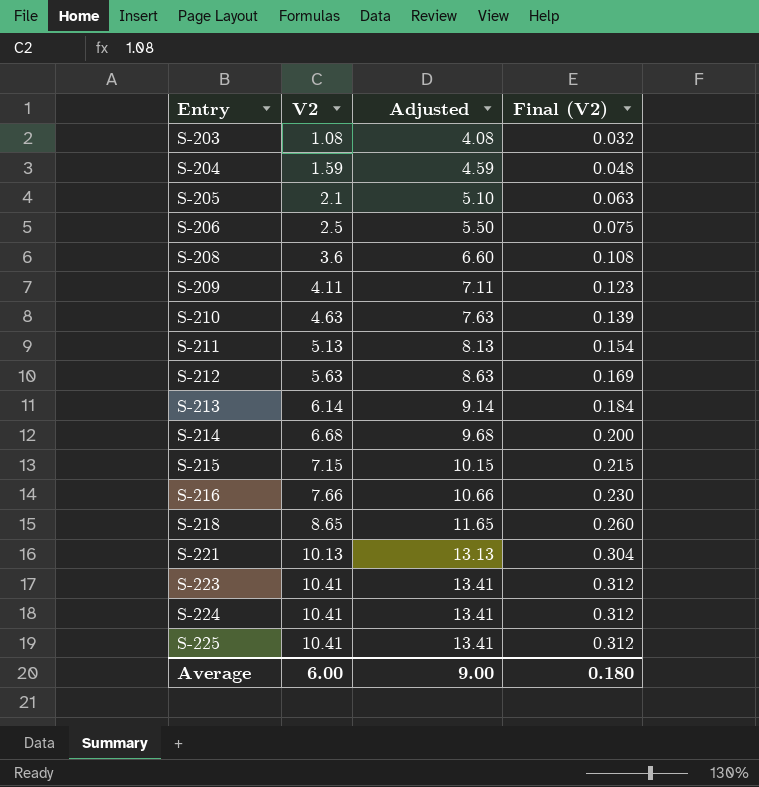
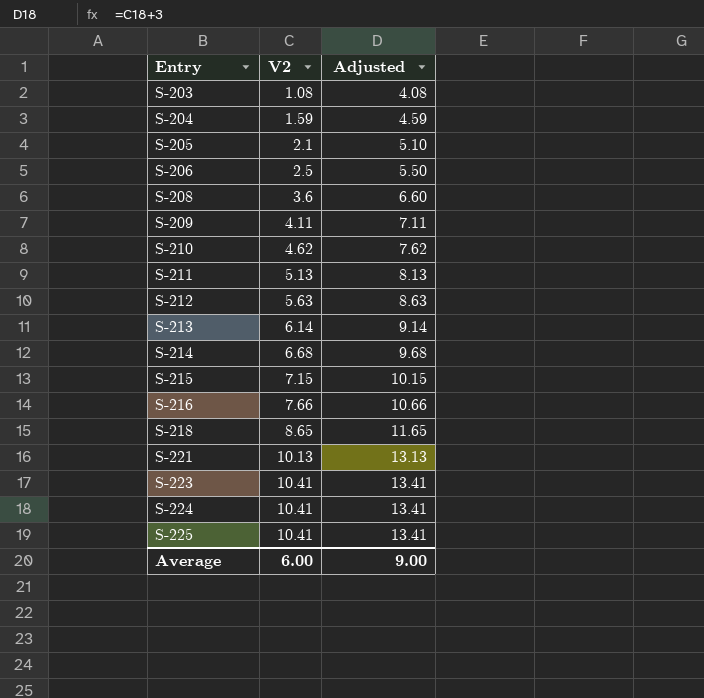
column Final (V2) | formula: [V2] * 0.03 -> none
S-210 | V2: 4.63 -> 4.62
S-210 | Adjusted: 7.63 -> 7.62

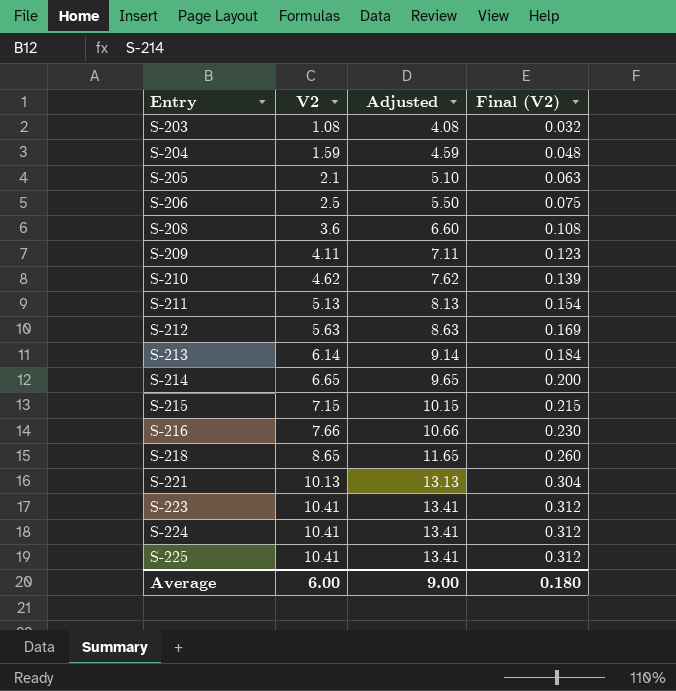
column Final (V2) | formula: none -> [V2] * 0.03
S-214 | V2: 6.68 -> 6.65
S-214 | Adjusted: 9.68 -> 9.65

